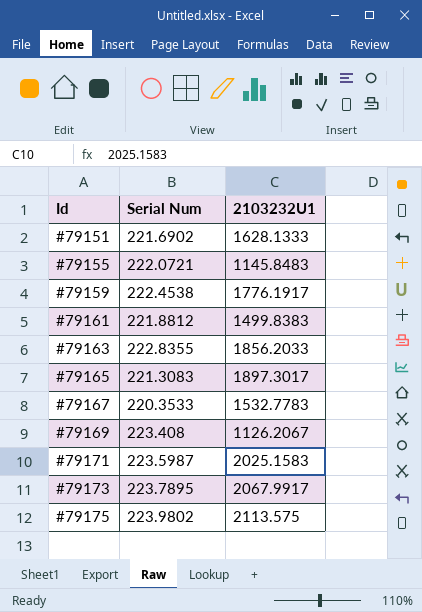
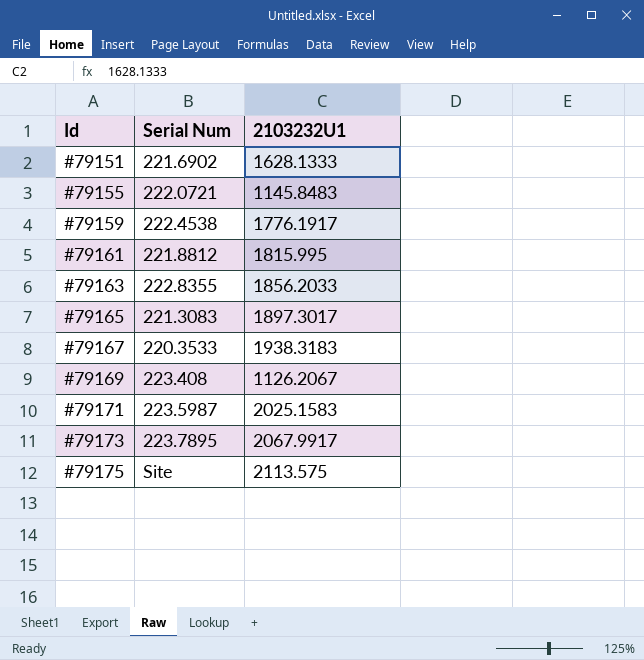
#79161 | 2103232U1: 1499.8383 -> 1815.995
#79167 | 2103232U1: 1532.7783 -> 1938.3183
#79175 | Serial Num: 223.9802 -> Site

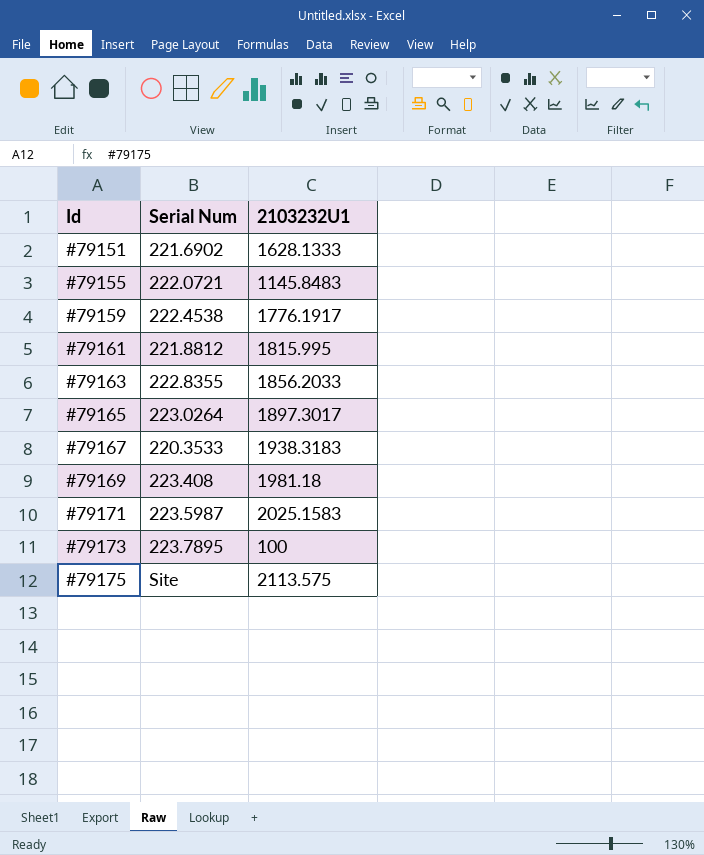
#79165 | Serial Num: 221.3083 -> 223.0264
#79169 | 2103232U1: 1126.2067 -> 1981.18
#79173 | 2103232U1: 2067.9917 -> 100

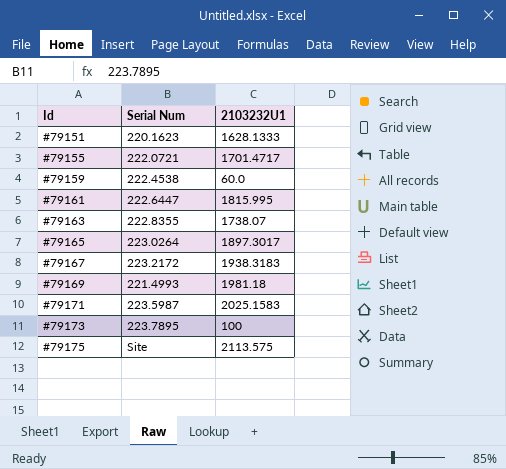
#79151 | Serial Num: 221.6902 -> 220.1623
#79155 | 2103232U1: 1145.8483 -> 1701.4717
#79159 | 2103232U1: 1776.1917 -> 60.0
#79161 | Serial Num: 221.8812 -> 222.6447
#79163 | 2103232U1: 1856.2033 -> 1738.07
#79167 | Serial Num: 220.3533 -> 223.2172
#79169 | Serial Num: 223.408 -> 221.4993

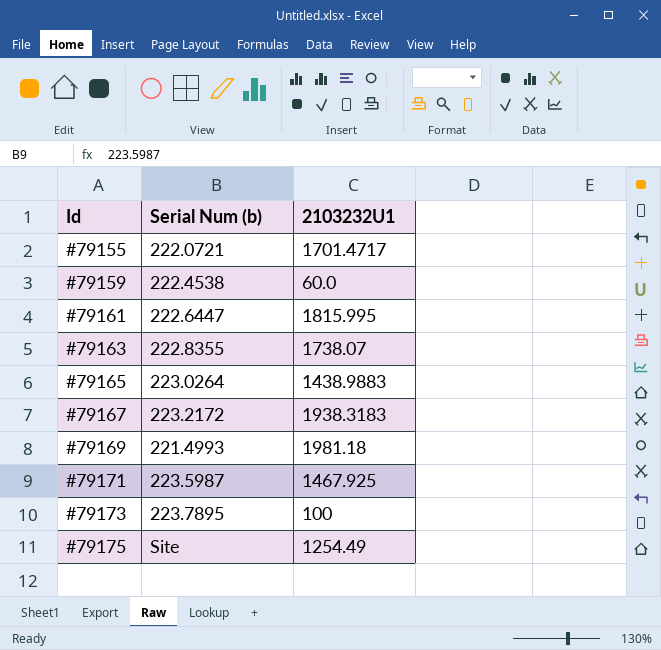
column name: Serial Num -> Serial Num (b)
row #79151: 220.1623 | 1628.1333 -> none
#79165 | 2103232U1: 1897.3017 -> 1438.9883
#79171 | 2103232U1: 2025.1583 -> 1467.925
#79175 | 2103232U1: 2113.575 -> 1254.49

